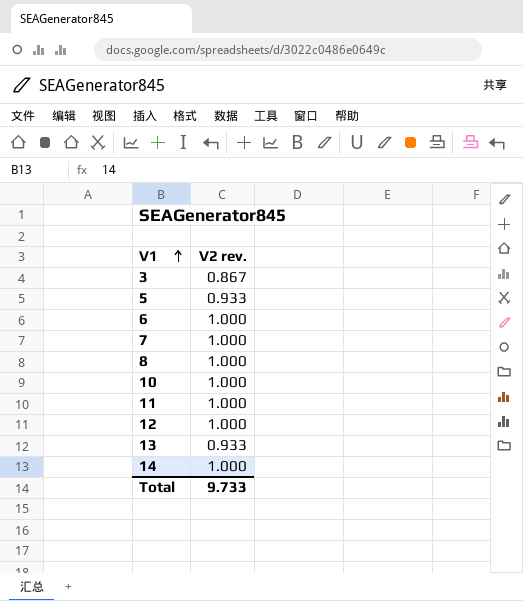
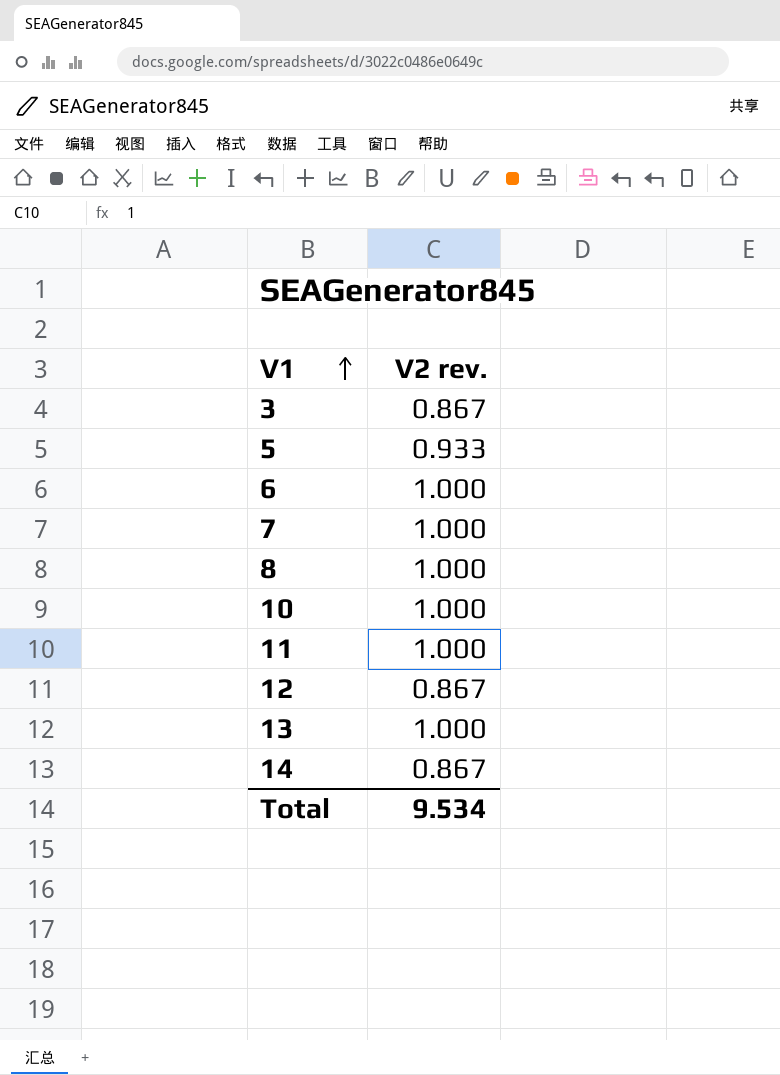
12 | V2 rev.: 1.000 -> 0.867
13 | V2 rev.: 0.933 -> 1.000
14 | V2 rev.: 1.000 -> 0.867
Total | V2 rev.: 9.733 -> 9.534

